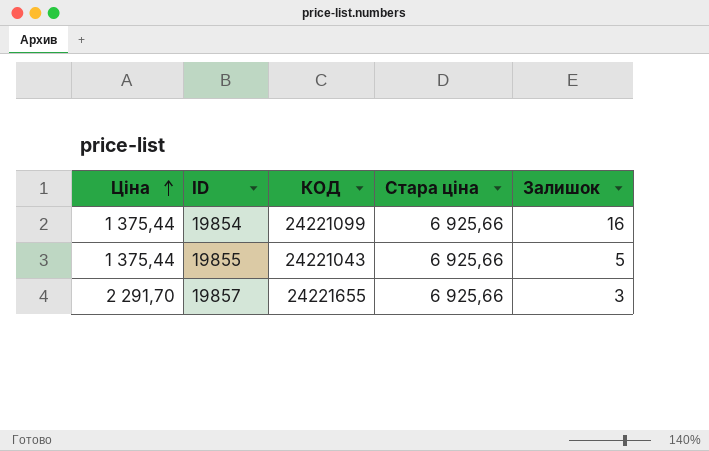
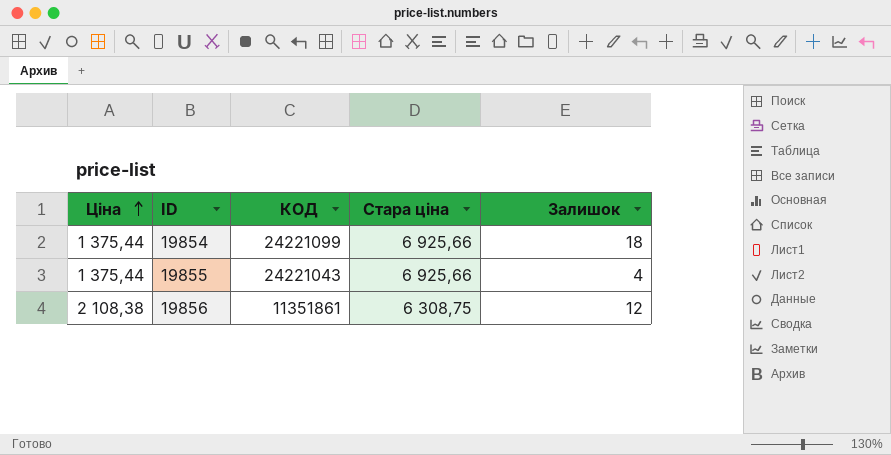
row 19857: 2 291,70 | 24221655 | 6 925,66 | 3 -> none
19854 | Залишок: 16 -> 18
19855 | Залишок: 5 -> 4
row 19856: none -> 2 108,38 | 11351861 | 6 308,75 | 12

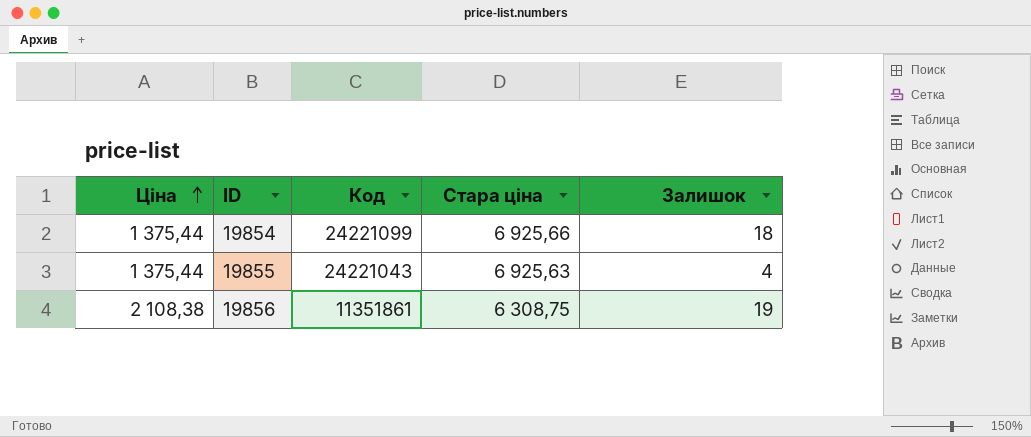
column name: КОД -> Код
19855 | Стара ціна: 6 925,66 -> 6 925,63
19856 | Залишок: 12 -> 19

